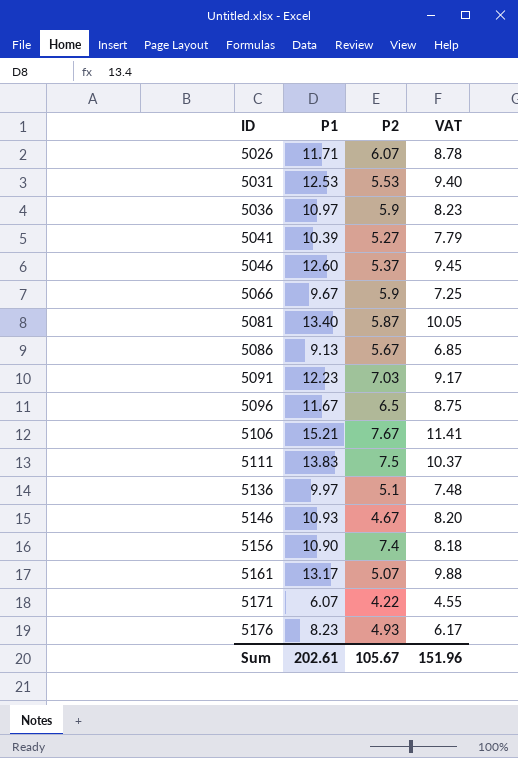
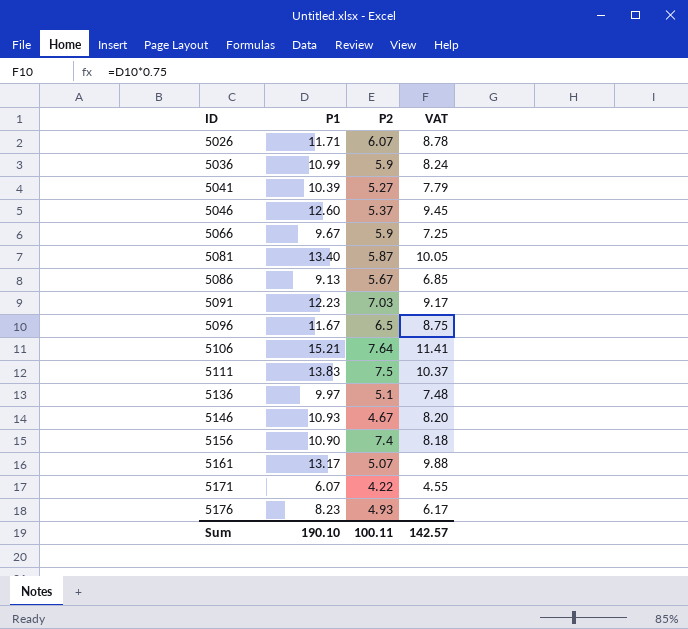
row 5031: 12.53 | 5.53 | 9.40 -> none
5036 | P1: 10.97 -> 10.99
5036 | VAT: 8.23 -> 8.24
5106 | P2: 7.67 -> 7.64
Sum | P1: 202.61 -> 190.10
Sum | P2: 105.67 -> 100.11
Sum | VAT: 151.96 -> 142.57

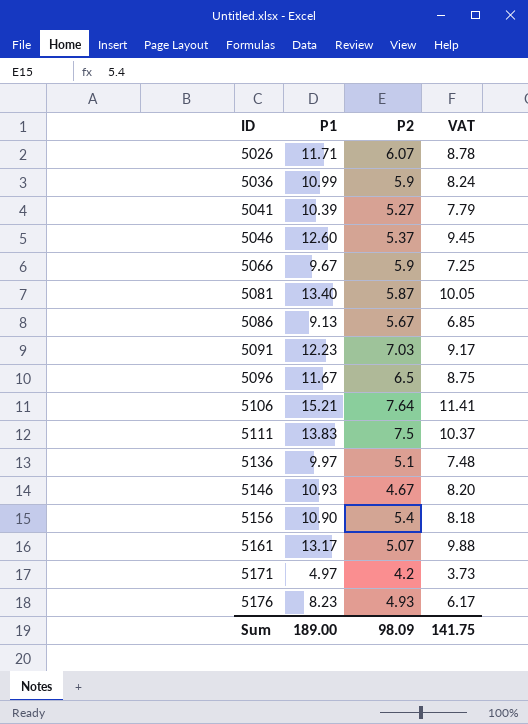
5156 | P2: 7.4 -> 5.4
5171 | P1: 6.07 -> 4.97
5171 | P2: 4.22 -> 4.2
5171 | VAT: 4.55 -> 3.73
Sum | P1: 190.10 -> 189.00
Sum | P2: 100.11 -> 98.09
Sum | VAT: 142.57 -> 141.75

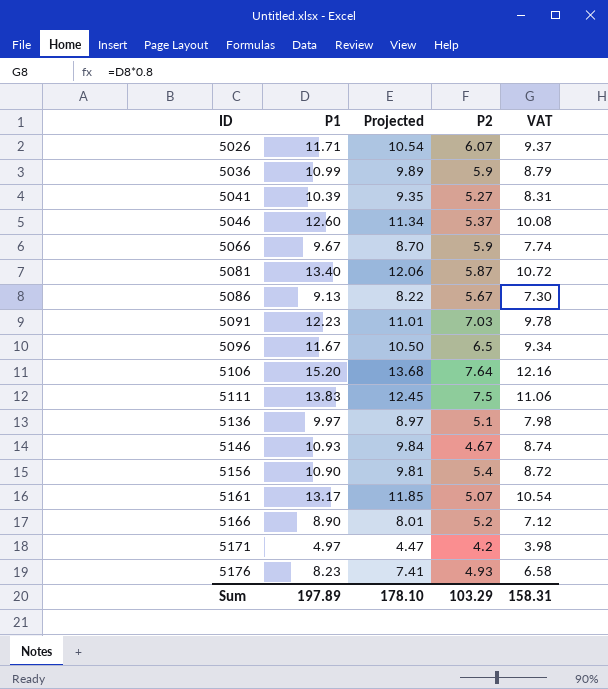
column Projected | formula: none -> [P1] * 0.9
column VAT | formula: [P1] * 0.75 -> [P1] * 0.8
5106 | P1: 15.21 -> 15.20
row 5166: none -> 8.90 | 8.01 | 5.2 | 7.12
Sum | P1: 189.00 -> 197.89
Sum | P2: 98.09 -> 103.29
Sum | VAT: 141.75 -> 158.31

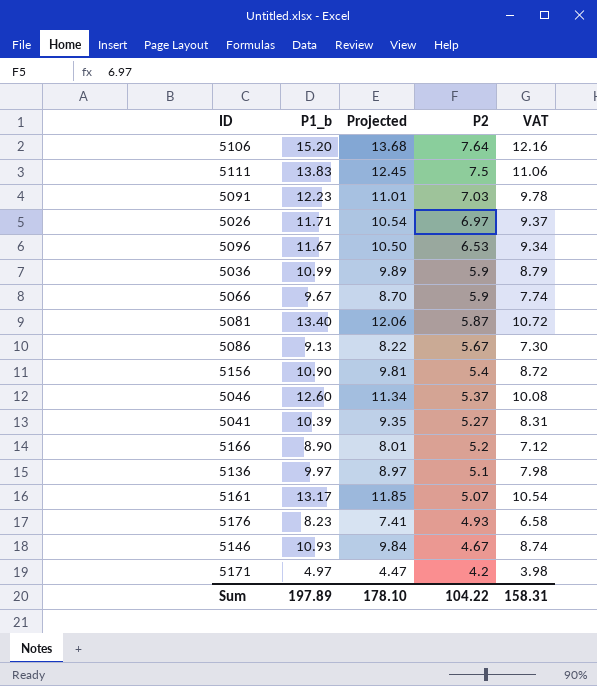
row order: ID ascending -> P2 descending
column name: P1 -> P1_b
5026 | P2: 6.07 -> 6.97
5096 | P2: 6.5 -> 6.53
Sum | P2: 103.29 -> 104.22

